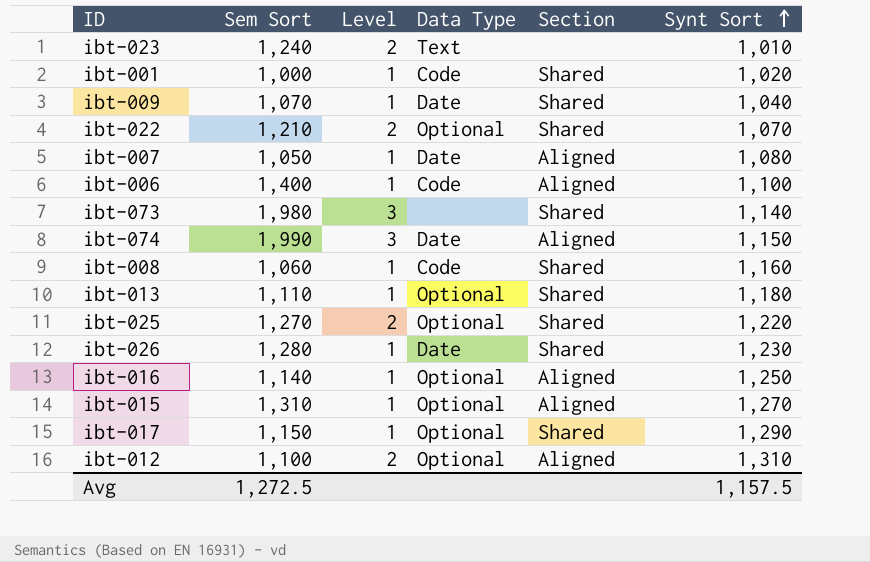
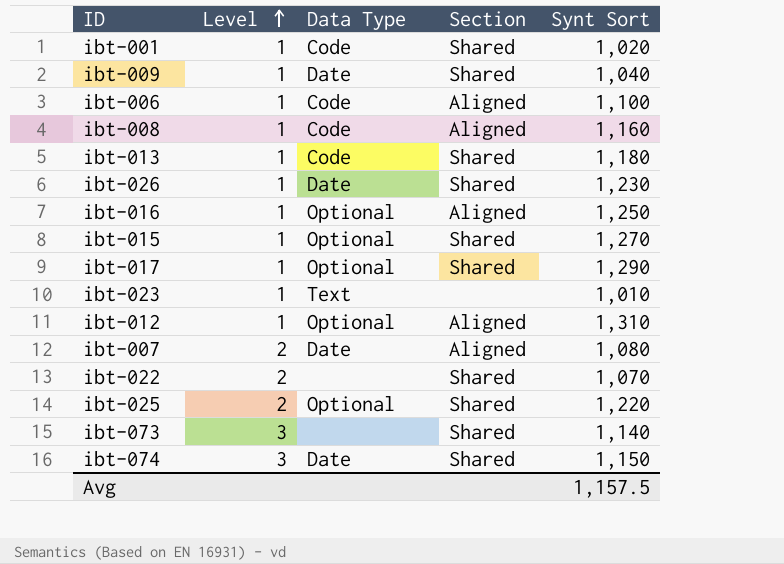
row order: Synt Sort ascending -> Level ascending
column Sem Sort | position: 2 -> none
ibt-008 | Section: Shared -> Aligned
ibt-013 | Data Type: Optional -> Code
ibt-015 | Section: Aligned -> Shared
ibt-023 | Level: 2 -> 1
ibt-012 | Level: 2 -> 1
ibt-007 | Level: 1 -> 2
ibt-022 | Data Type: Optional -> none
ibt-074 | Section: Aligned -> Shared

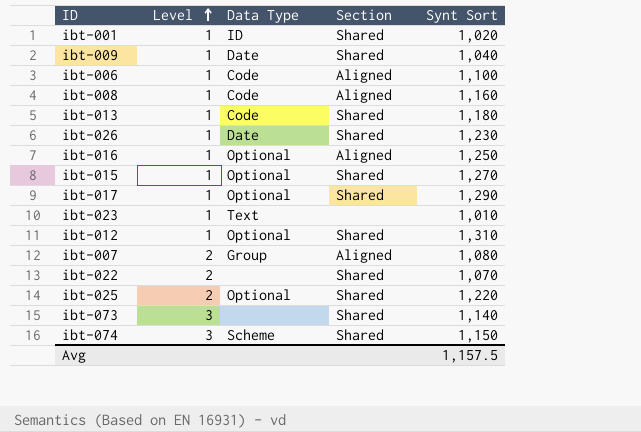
ibt-001 | Data Type: Code -> ID
ibt-012 | Section: Aligned -> Shared
ibt-007 | Data Type: Date -> Group
ibt-074 | Data Type: Date -> Scheme

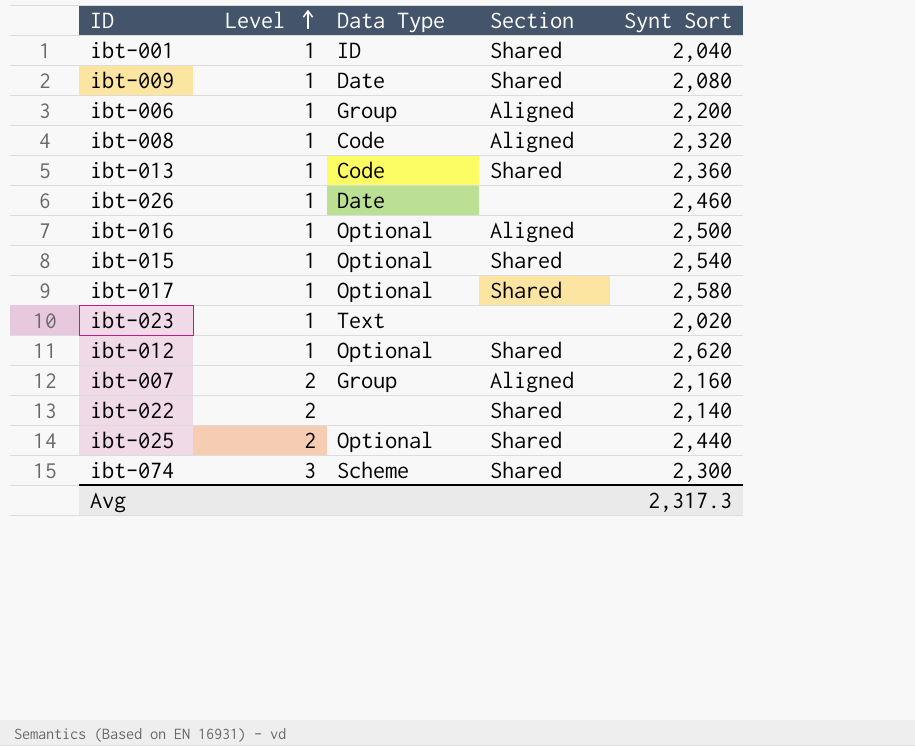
row ibt-073: 3 | none | Shared | 1,140 -> none
ibt-001 | Synt Sort: 1,020 -> 2,040
ibt-009 | Synt Sort: 1,040 -> 2,080
ibt-006 | Data Type: Code -> Group
ibt-006 | Synt Sort: 1,100 -> 2,200
ibt-008 | Synt Sort: 1,160 -> 2,320
ibt-013 | Synt Sort: 1,180 -> 2,360
ibt-026 | Section: Shared -> none
ibt-026 | Synt Sort: 1,230 -> 2,460
ibt-016 | Synt Sort: 1,250 -> 2,500
ibt-015 | Synt Sort: 1,270 -> 2,540
ibt-017 | Synt Sort: 1,290 -> 2,580
ibt-023 | Synt Sort: 1,010 -> 2,020
ibt-012 | Synt Sort: 1,310 -> 2,620
ibt-007 | Synt Sort: 1,080 -> 2,160
ibt-022 | Synt Sort: 1,070 -> 2,140
ibt-025 | Synt Sort: 1,220 -> 2,440
ibt-074 | Synt Sort: 1,150 -> 2,300
Avg | Synt Sort: 1,157.5 -> 2,317.3

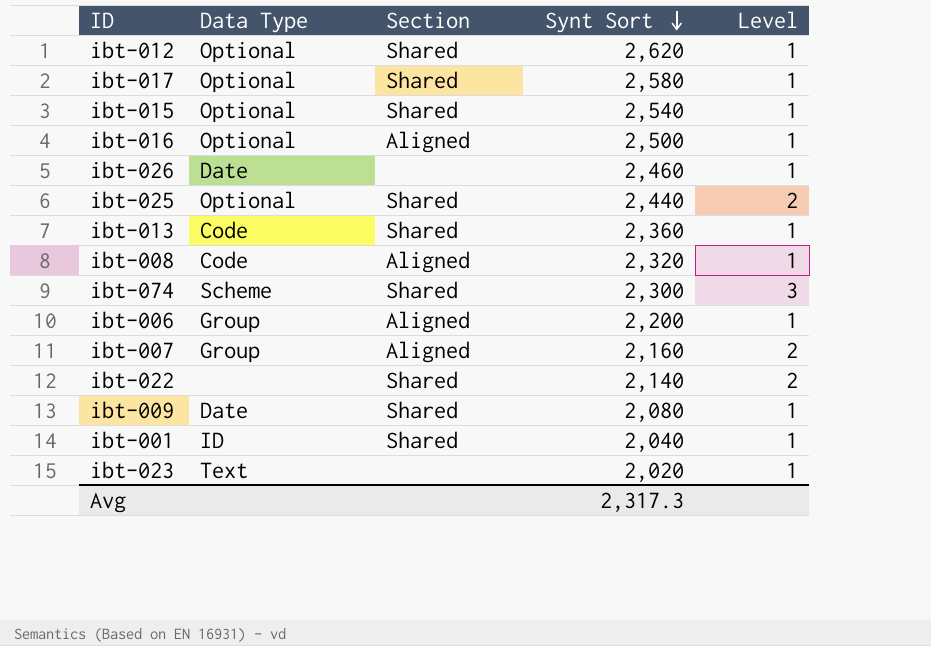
row order: Level ascending -> Synt Sort descending
column Level | position: 2 -> 5

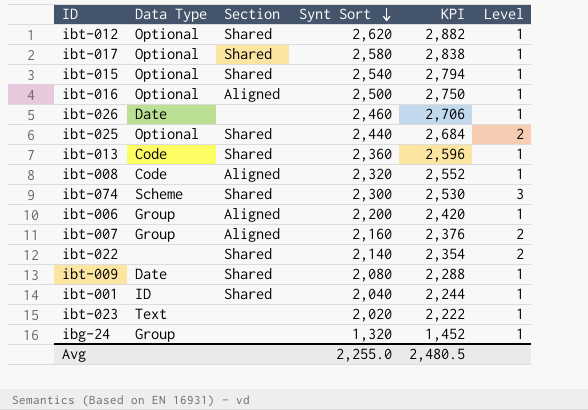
column KPI | formula: none -> [Synt Sort] * 1.1
row ibg-24: none -> Group | none | 1,320 | 1,452 | 1
Avg | Synt Sort: 2,317.3 -> 2,255.0

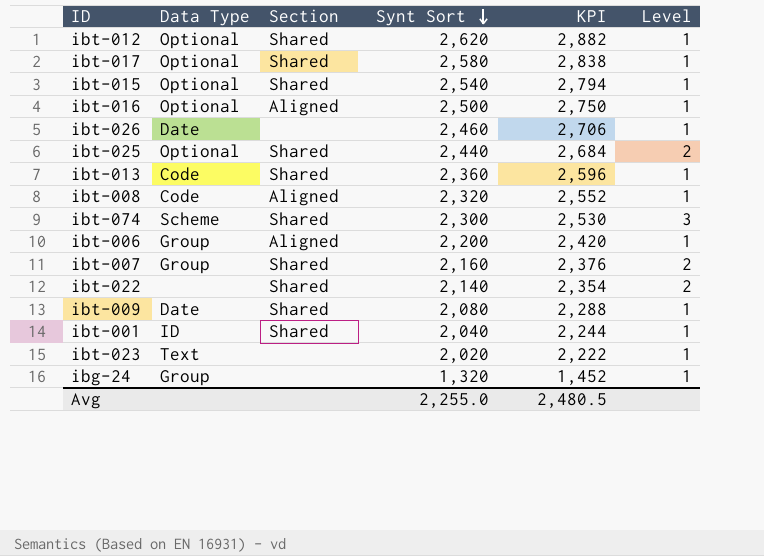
ibt-007 | Section: Aligned -> Shared

